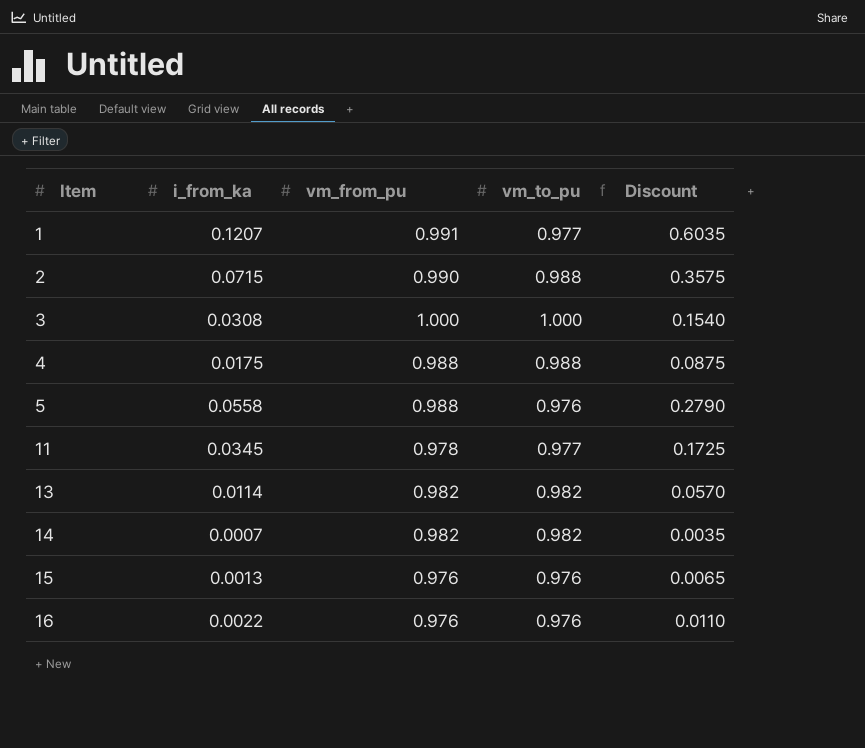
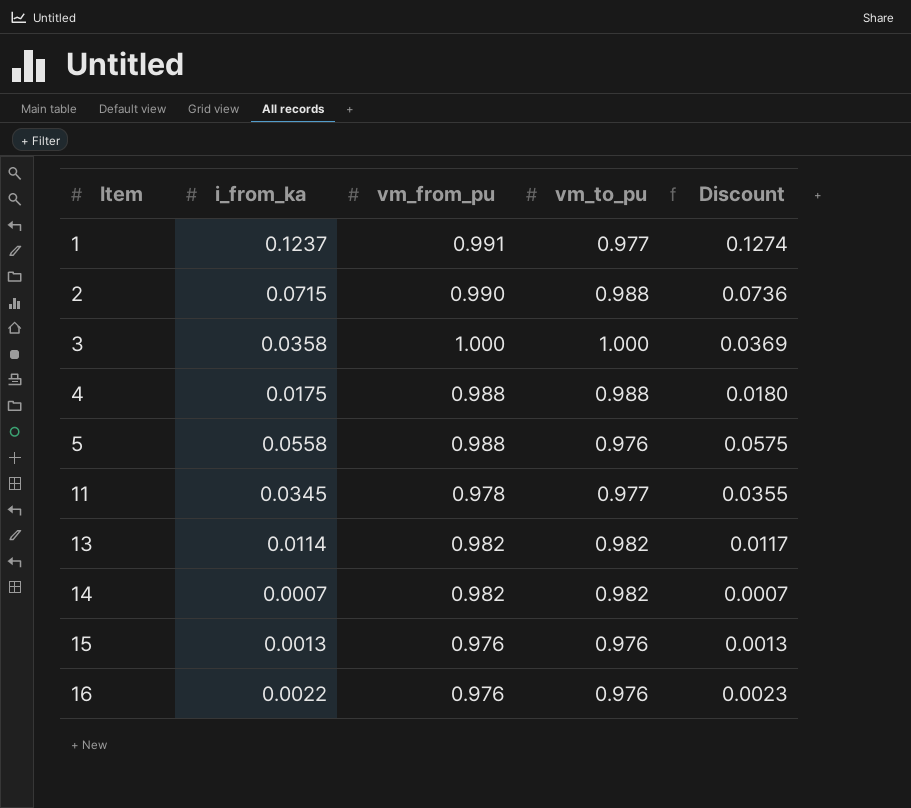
column Discount | formula: [i_from_ka] * 5 -> [i_from_ka] * 1.03
1 | i_from_ka: 0.1207 -> 0.1237
3 | i_from_ka: 0.0308 -> 0.0358

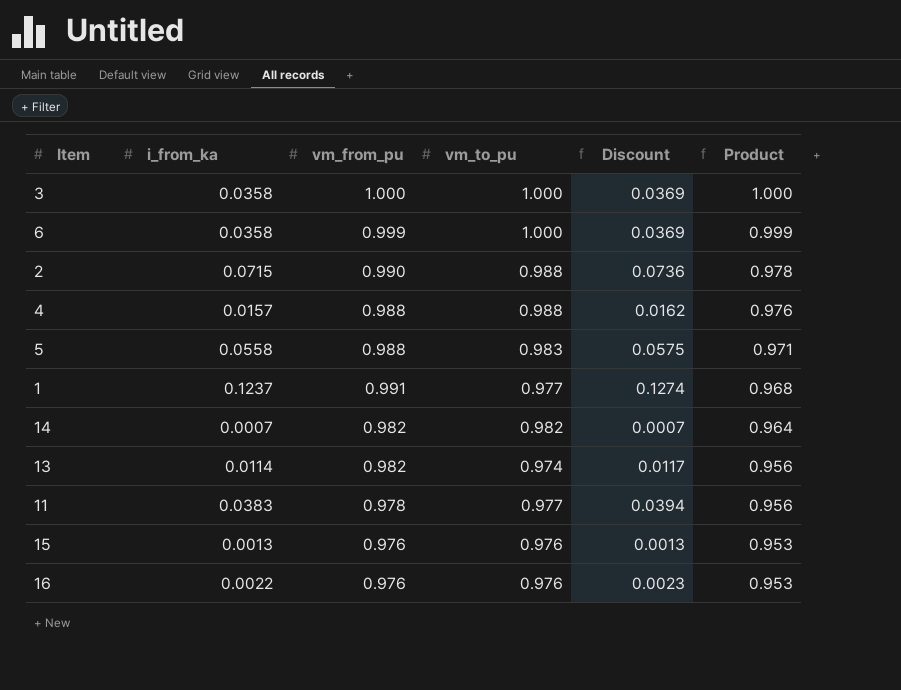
row order: Item ascending -> Product descending
column Product | formula: none -> [vm_from_pu] * [vm_to_pu]
row 6: none -> 0.0358 | 0.999 | 1.000 | 0.0369 | 0.999
4 | i_from_ka: 0.0175 -> 0.0157
4 | Discount: 0.0180 -> 0.0162
5 | vm_to_pu: 0.976 -> 0.983
13 | vm_to_pu: 0.982 -> 0.974
11 | i_from_ka: 0.0345 -> 0.0383
11 | Discount: 0.0355 -> 0.0394

